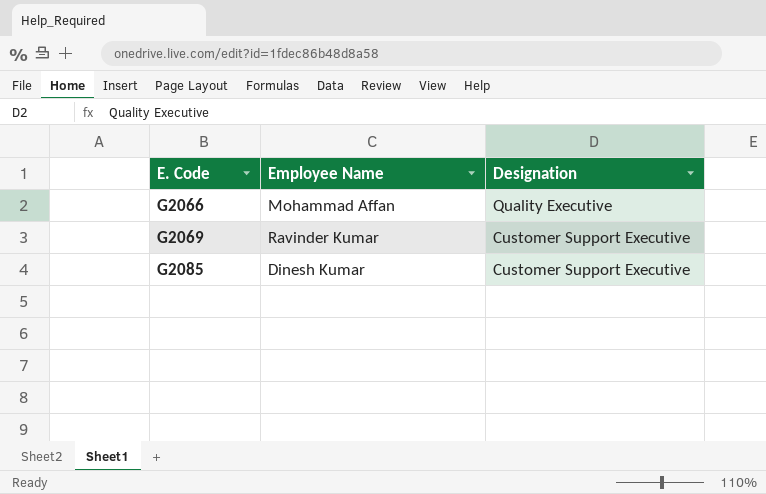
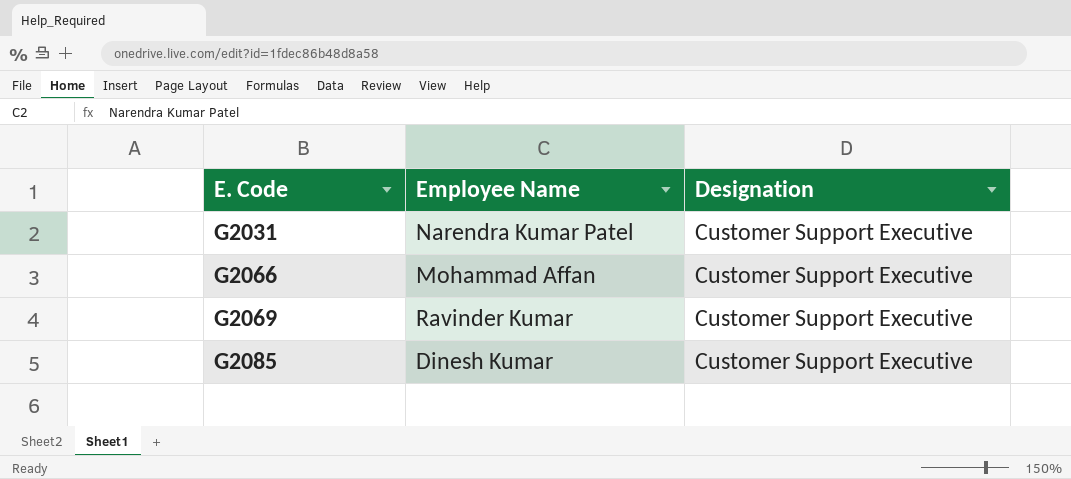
row G2031: none -> Narendra Kumar Patel | Customer Support Executive
G2066 | Designation: Quality Executive -> Customer Support Executive

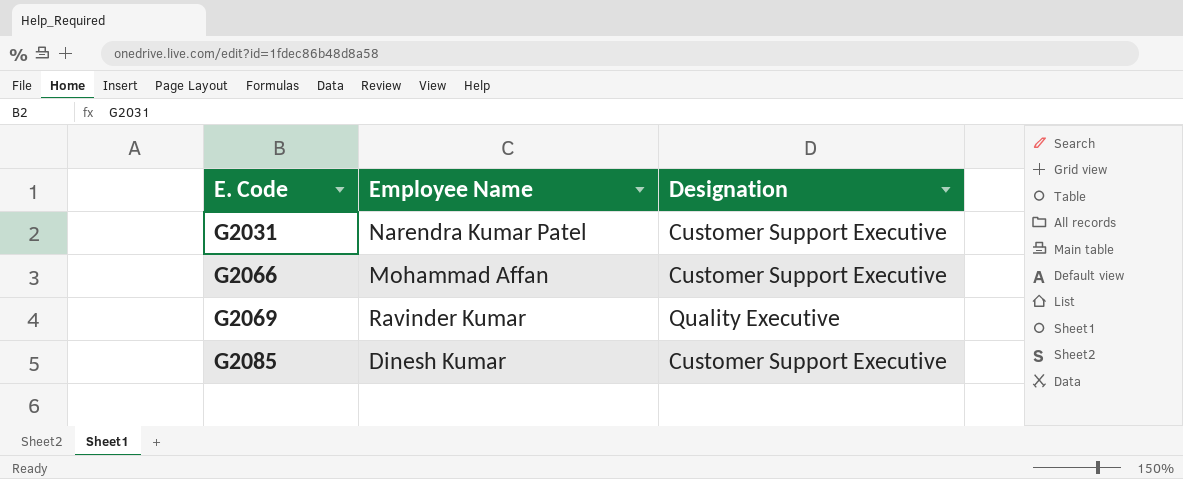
G2069 | Designation: Customer Support Executive -> Quality Executive

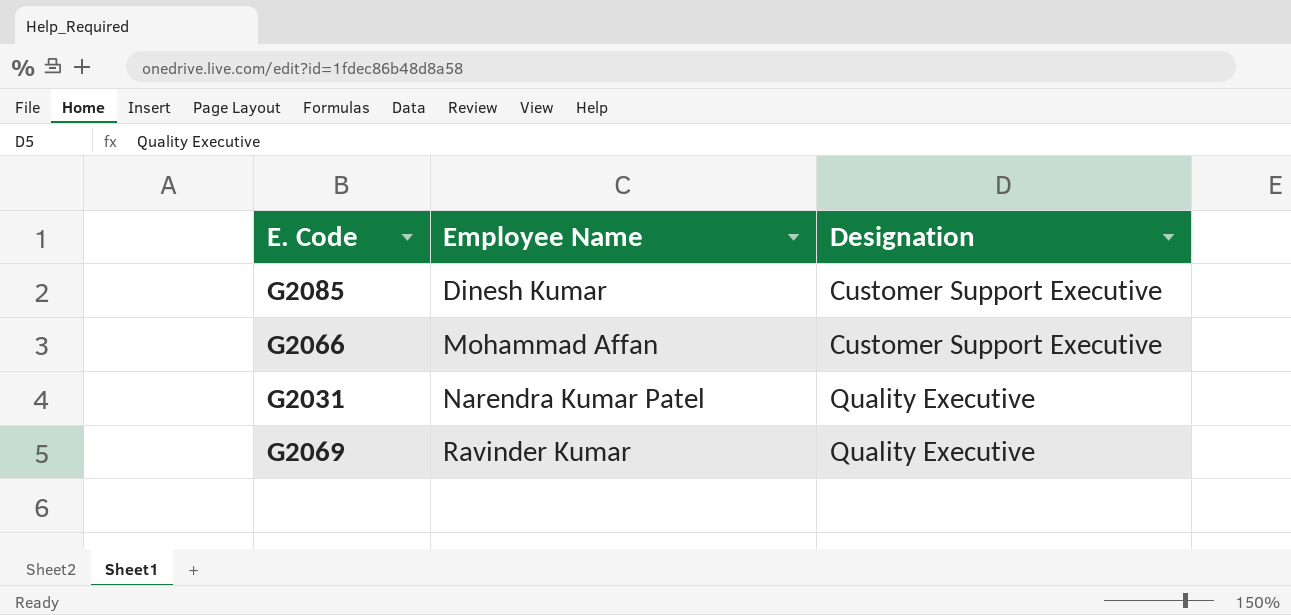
row order: E. Code ascending -> Employee Name ascending
G2031 | Designation: Customer Support Executive -> Quality Executive

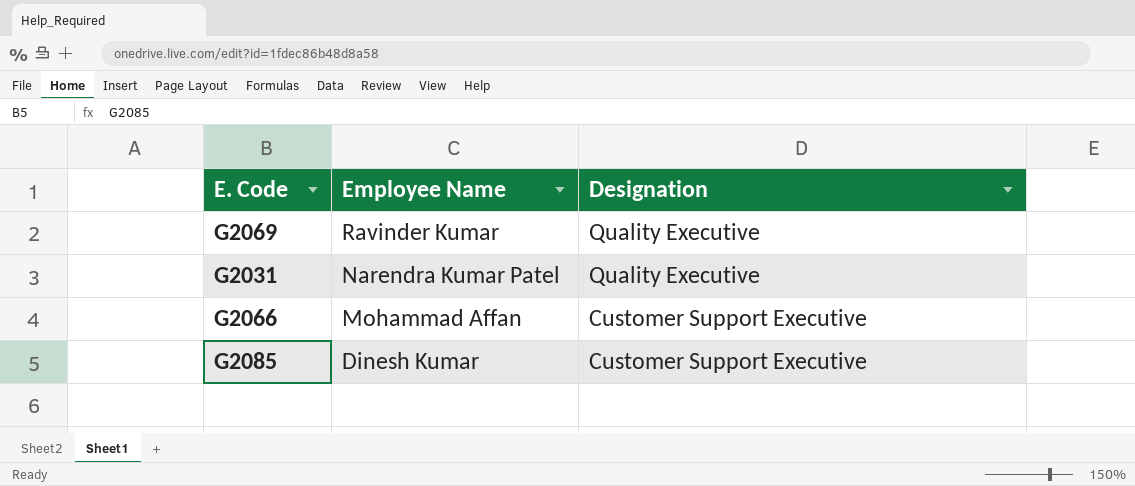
row order: Employee Name ascending -> Employee Name descending

